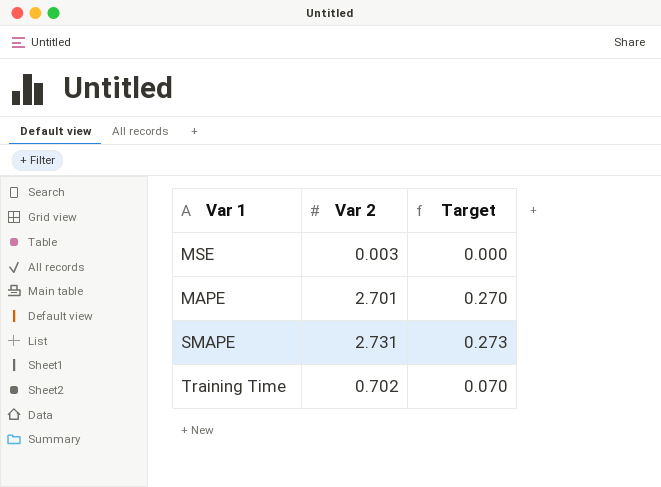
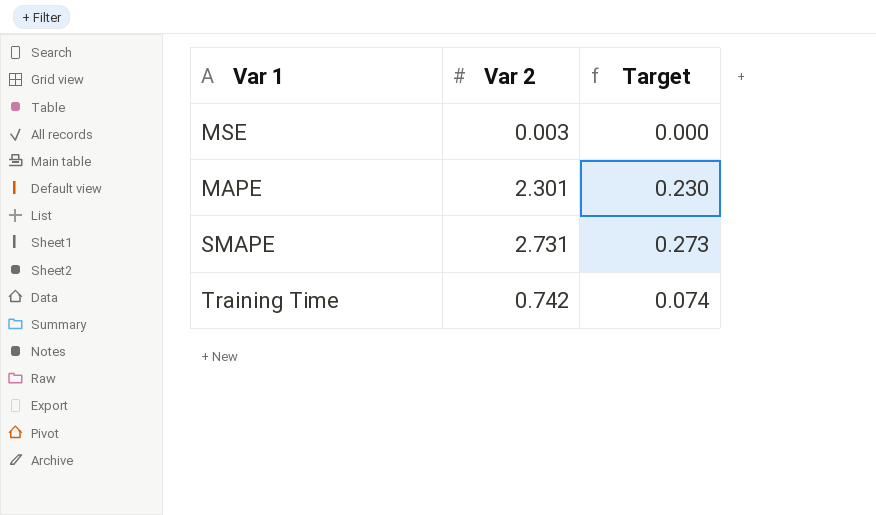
MAPE | Var 2: 2.701 -> 2.301
MAPE | Target: 0.270 -> 0.230
Training Time | Var 2: 0.702 -> 0.742
Training Time | Target: 0.070 -> 0.074

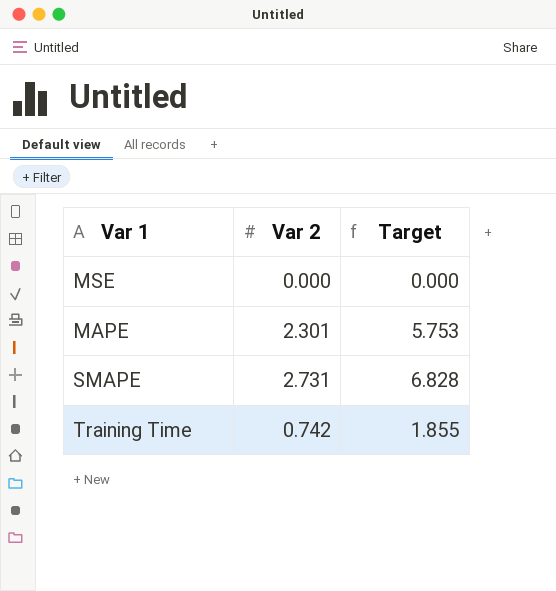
column Target | formula: [Var 2] * 0.1 -> [Var 2] * 2.5
MSE | Var 2: 0.003 -> 0.000

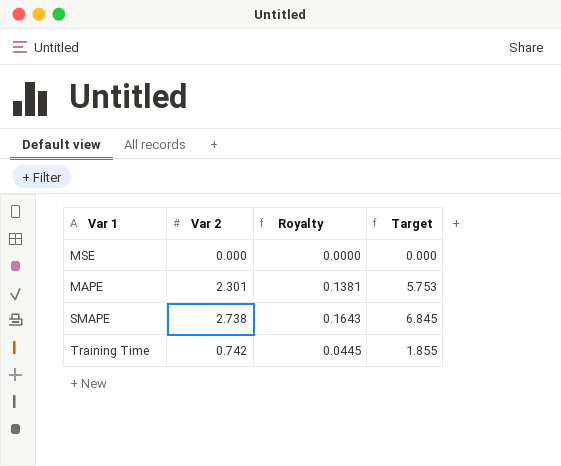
column Royalty | formula: none -> [Var 2] * 0.06
SMAPE | Var 2: 2.731 -> 2.738
SMAPE | Target: 6.828 -> 6.845

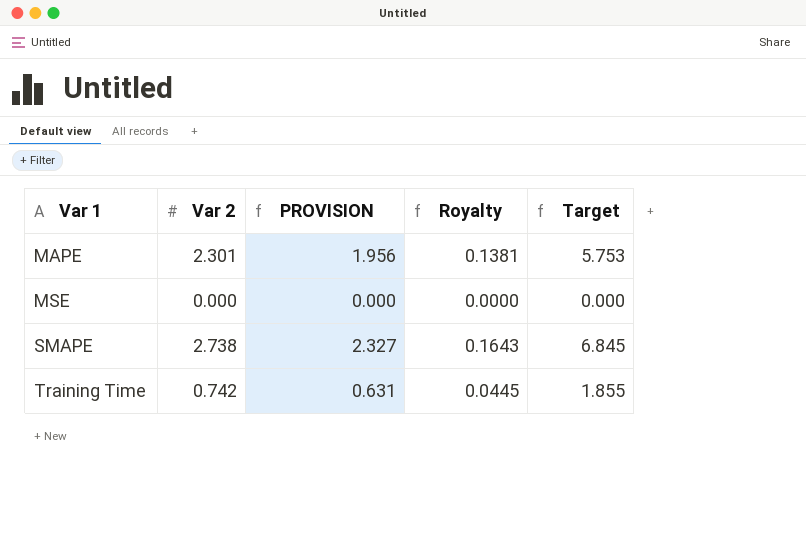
row order: none -> Var 1 ascending
column PROVISION | formula: none -> [Var 2] * 0.85

